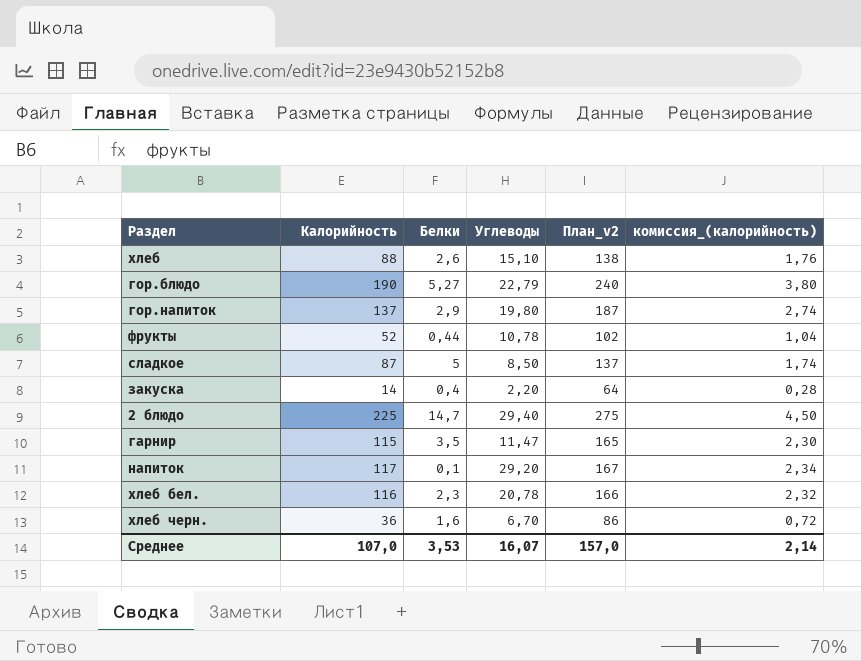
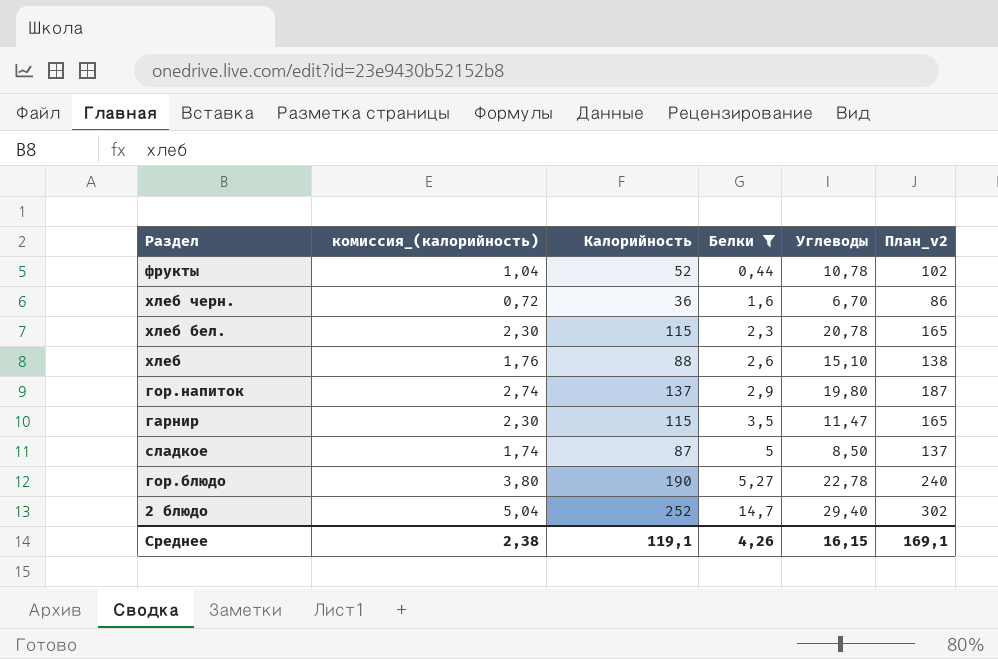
filter: none -> Белки >= 0,44
row order: none -> Белки ascending
column комиссия_(калорийность) | position: 6 -> 2
хлеб бел. | комиссия_(калорийность): 2,32 -> 2,30
хлеб бел. | Калорийность: 116 -> 115
хлеб бел. | План_v2: 166 -> 165
гор.блюдо | Углеводы: 22,79 -> 22,78
2 блюдо | комиссия_(калорийность): 4,50 -> 5,04
2 блюдо | Калорийность: 225 -> 252
2 блюдо | План_v2: 275 -> 302
Среднее | комиссия_(калорийность): 2,14 -> 2,38
Среднее | Калорийность: 107,0 -> 119,1
Среднее | Белки: 3,53 -> 4,26
Среднее | Углеводы: 16,07 -> 16,15
Среднее | План_v2: 157,0 -> 169,1

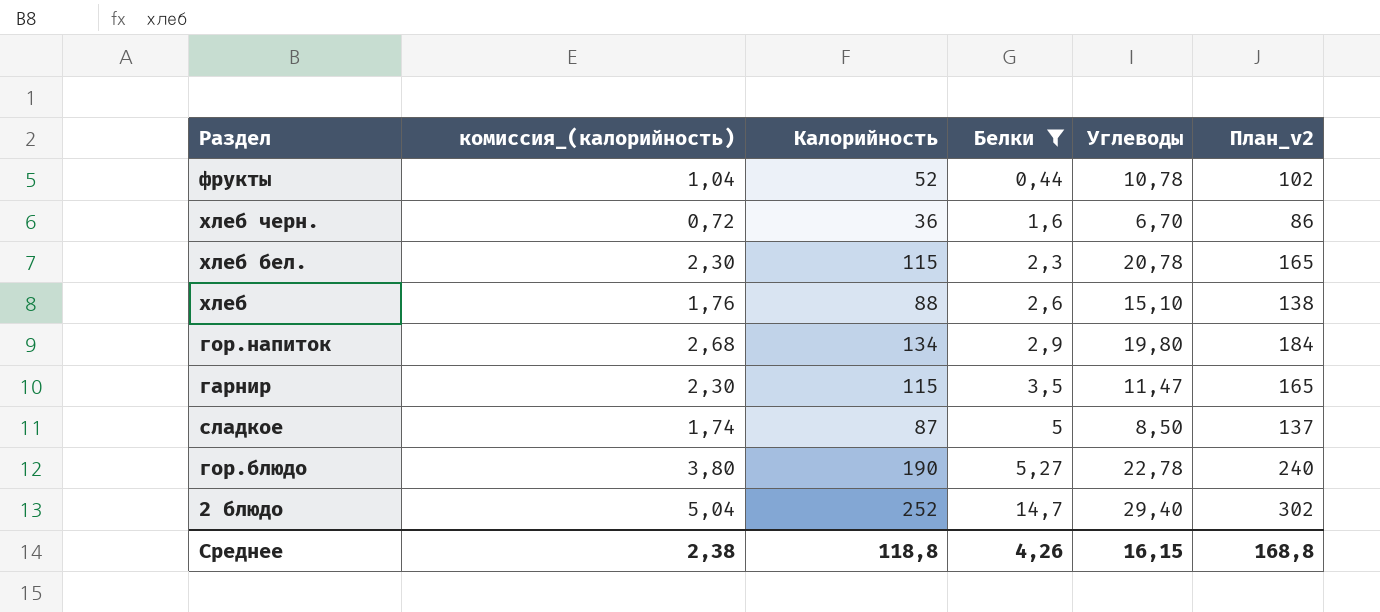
гор.напиток | комиссия_(калорийность): 2,74 -> 2,68
гор.напиток | Калорийность: 137 -> 134
гор.напиток | План_v2: 187 -> 184
Среднее | Калорийность: 119,1 -> 118,8
Среднее | План_v2: 169,1 -> 168,8

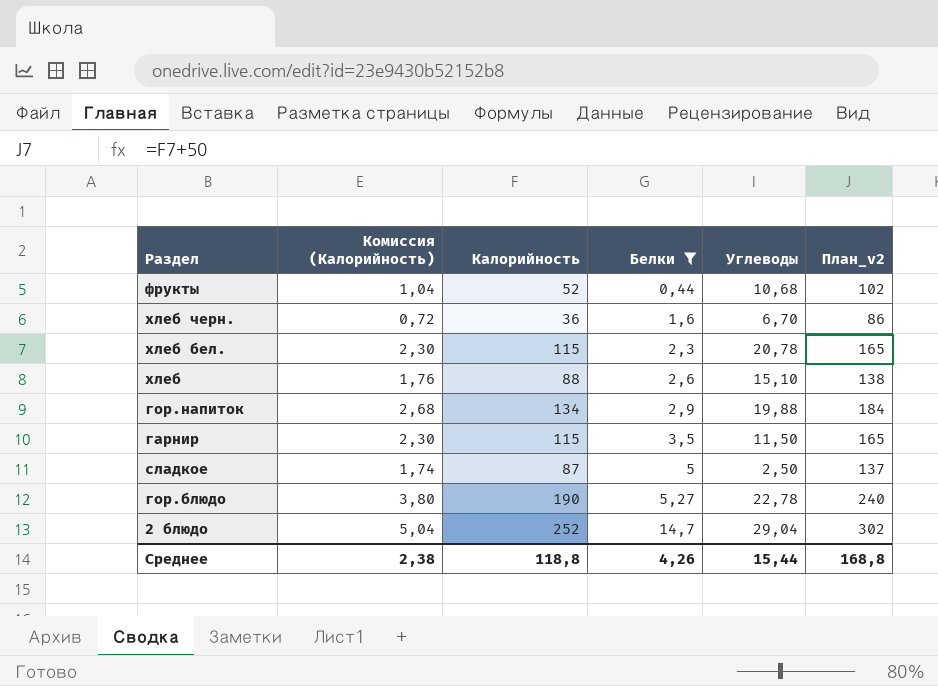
column name: комиссия_(калорийность) -> Комиссия (Калорийность)
фрукты | Углеводы: 10,78 -> 10,68
гор.напиток | Углеводы: 19,80 -> 19,88
гарнир | Углеводы: 11,47 -> 11,50
сладкое | Углеводы: 8,50 -> 2,50
2 блюдо | Углеводы: 29,40 -> 29,04
Среднее | Углеводы: 16,15 -> 15,44

